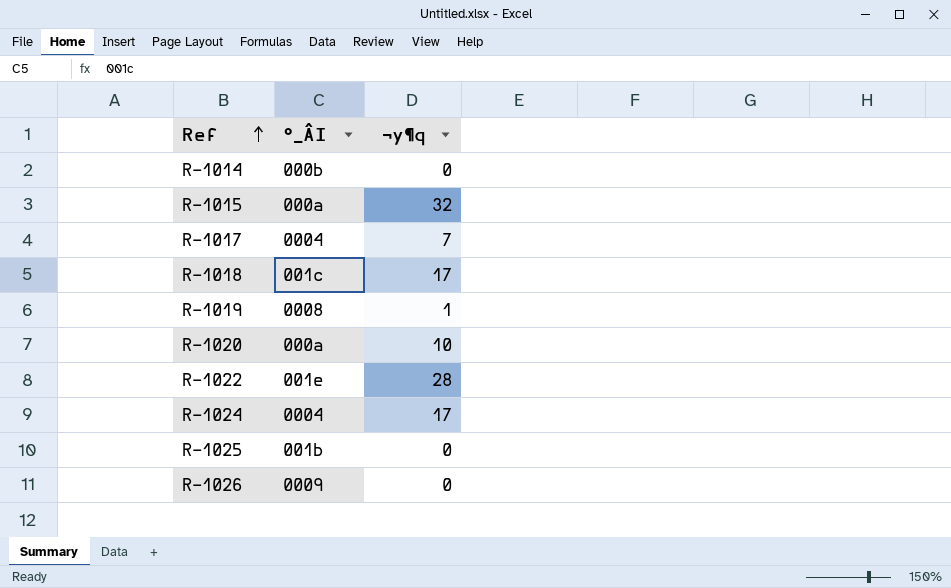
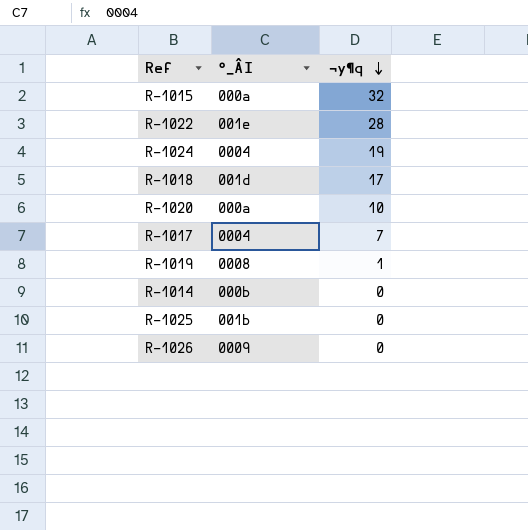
row order: Ref ascending -> ¬y¶q descending
R-1024 | ¬y¶q: 17 -> 19
R-1018 | °_ÂI: 001c -> 001d

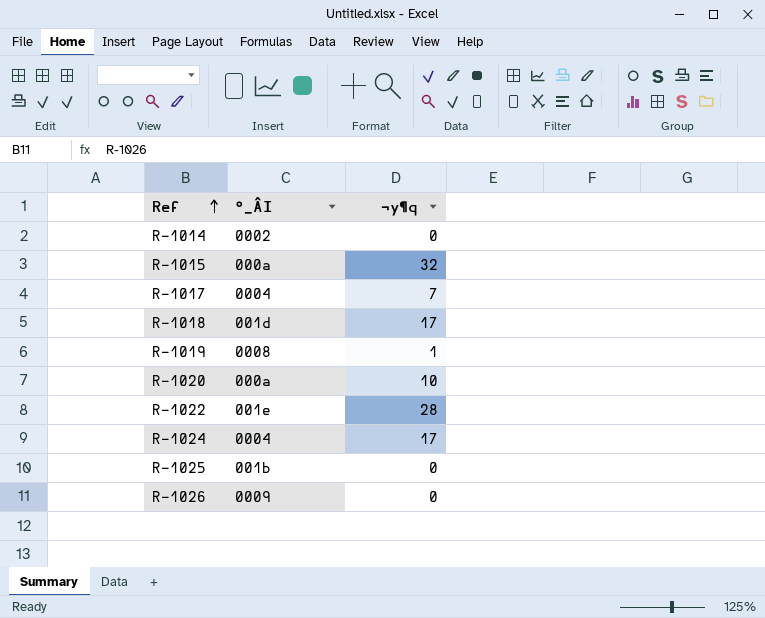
row order: ¬y¶q descending -> Ref ascending
R-1014 | °_ÂI: 000b -> 0002
R-1024 | ¬y¶q: 19 -> 17

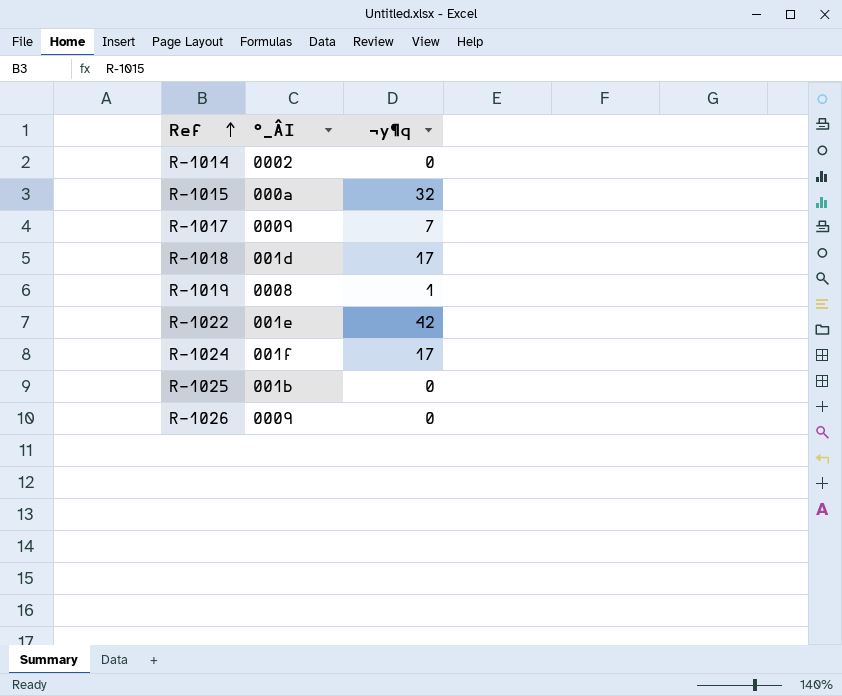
row R-1020: 000a | 10 -> none
R-1017 | °_ÂI: 0004 -> 0009
R-1022 | ¬y¶q: 28 -> 42
R-1024 | °_ÂI: 0004 -> 001f

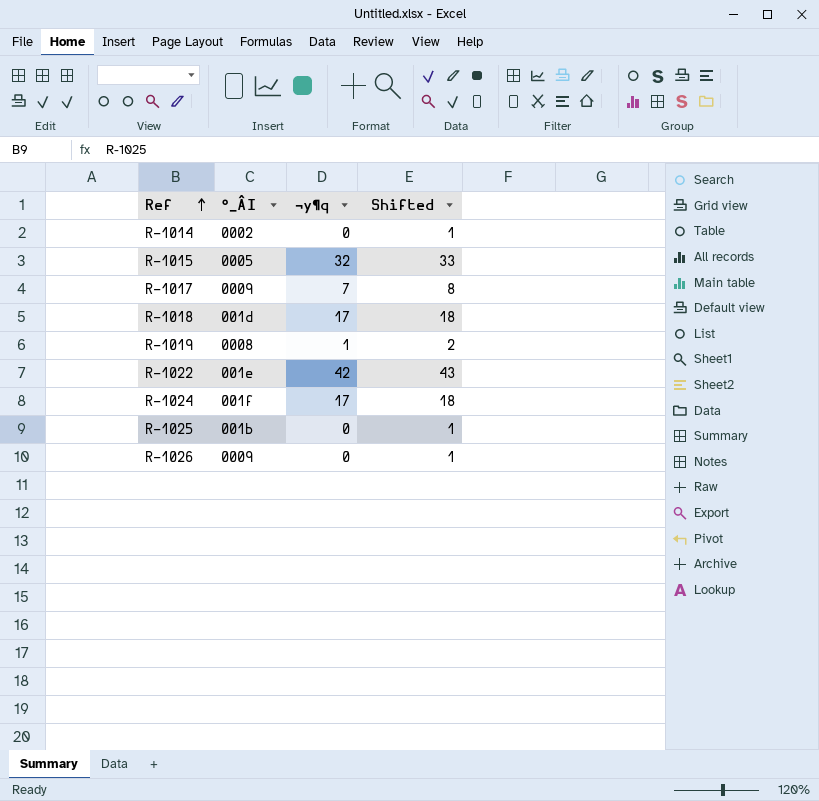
column Shifted | formula: none -> [¬y¶q] + 1
R-1015 | °_ÂI: 000a -> 0005

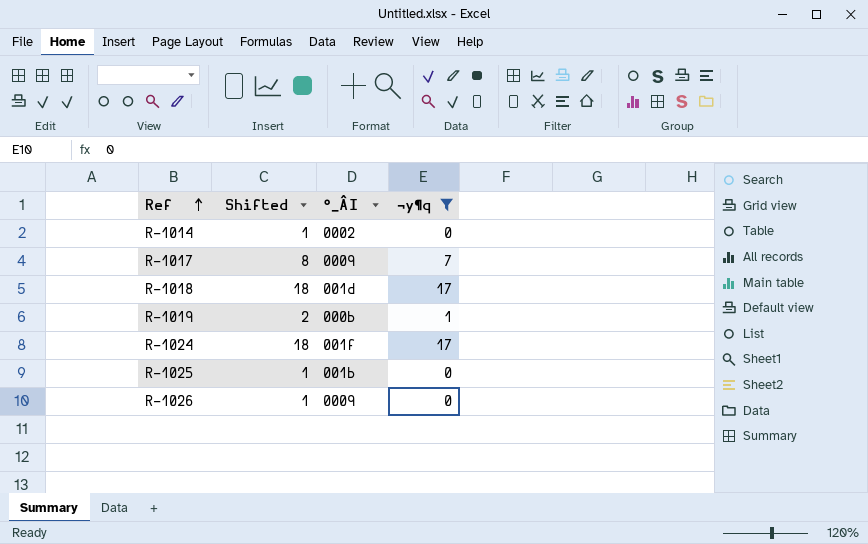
filter: none -> ¬y¶q <= 17
column Shifted | position: 4 -> 2
R-1019 | °_ÂI: 0008 -> 000b

